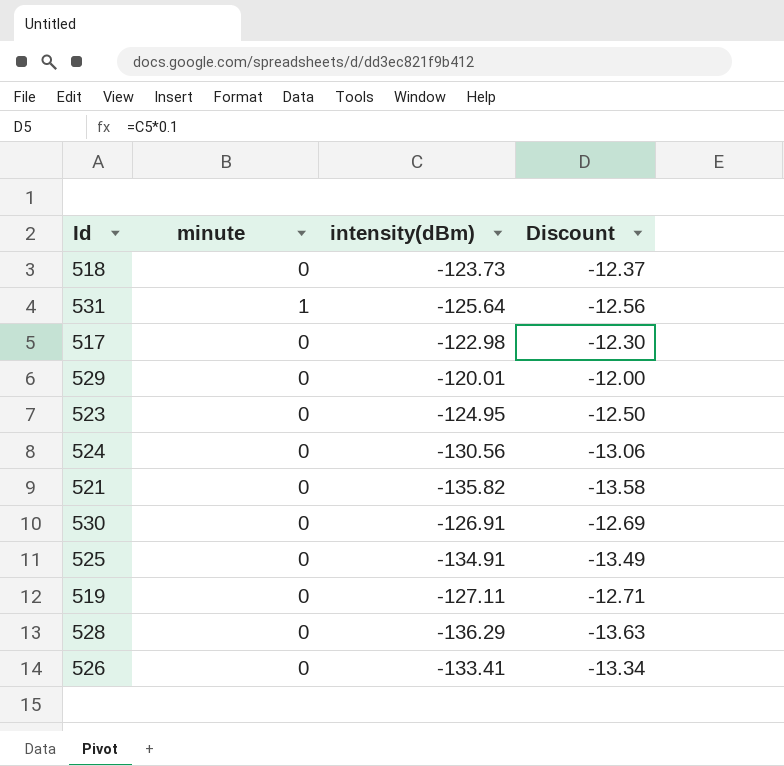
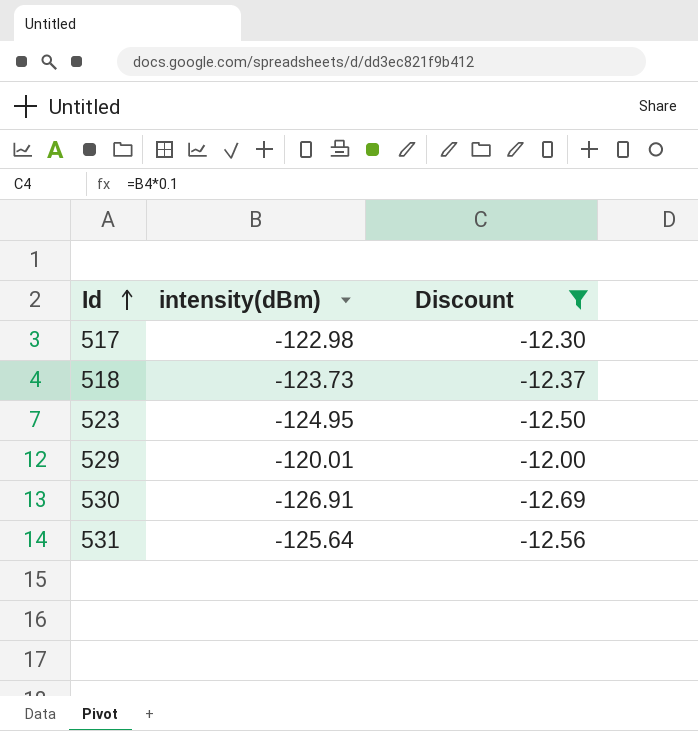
filter: none -> Discount >= -12.69
row order: none -> Id ascending
column minute | position: 2 -> none

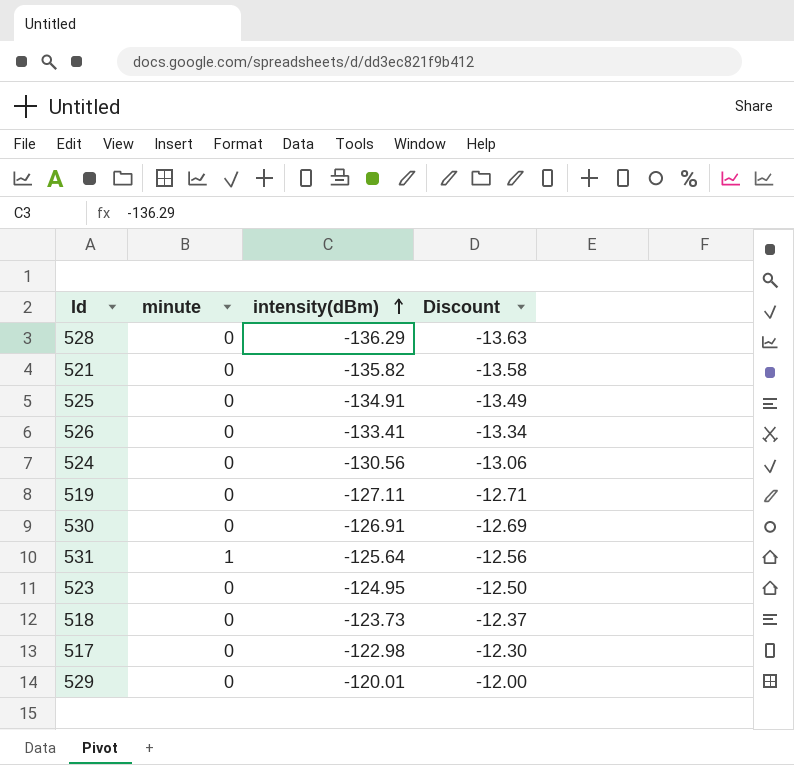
filter: Discount >= -12.69 -> none
row order: Id ascending -> intensity(dBm) ascending
column minute | position: none -> 2

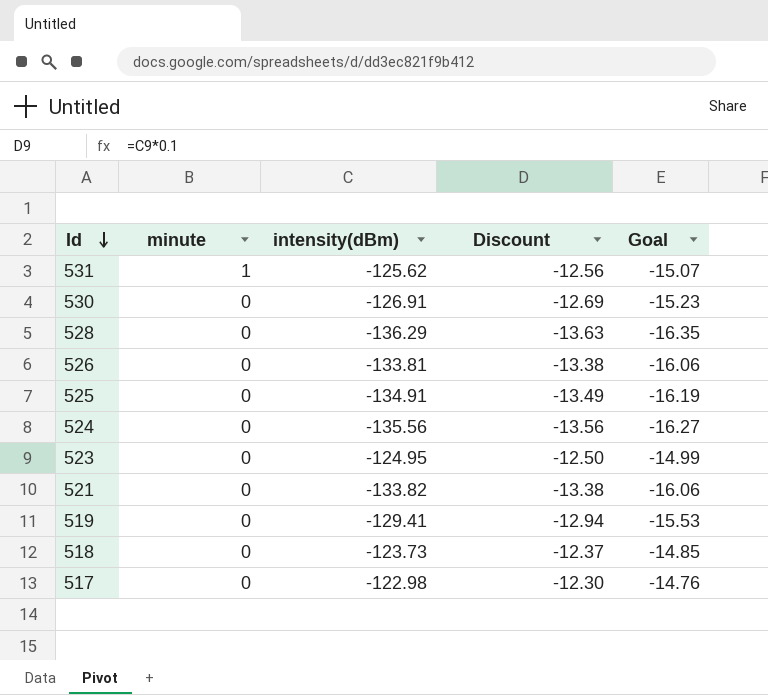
row order: intensity(dBm) ascending -> Id descending
column Goal | formula: none -> [intensity(dBm)] * 0.12
row 529: 0 | -120.01 | -12.00 -> none
531 | intensity(dBm): -125.64 -> -125.62
526 | intensity(dBm): -133.41 -> -133.81
526 | Discount: -13.34 -> -13.38
524 | intensity(dBm): -130.56 -> -135.56
524 | Discount: -13.06 -> -13.56
521 | intensity(dBm): -135.82 -> -133.82
521 | Discount: -13.58 -> -13.38
519 | intensity(dBm): -127.11 -> -129.41
519 | Discount: -12.71 -> -12.94

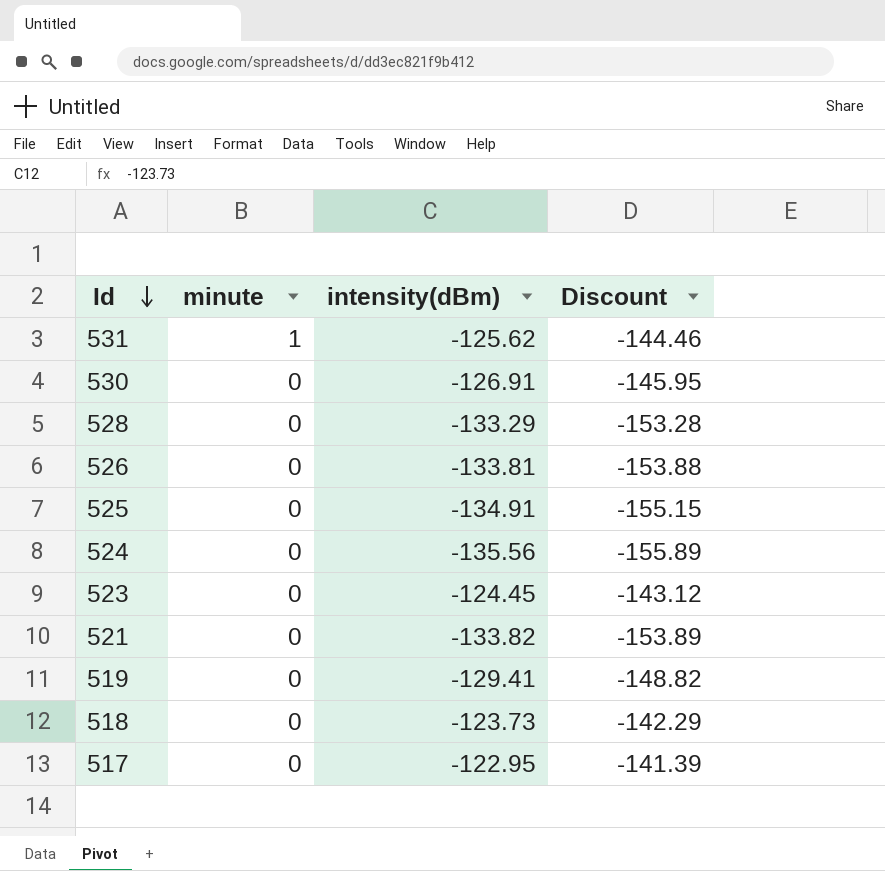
column Goal | formula: [intensity(dBm)] * 0.12 -> none
column Discount | formula: [intensity(dBm)] * 0.1 -> [intensity(dBm)] * 1.15
528 | intensity(dBm): -136.29 -> -133.29
523 | intensity(dBm): -124.95 -> -124.45
517 | intensity(dBm): -122.98 -> -122.95

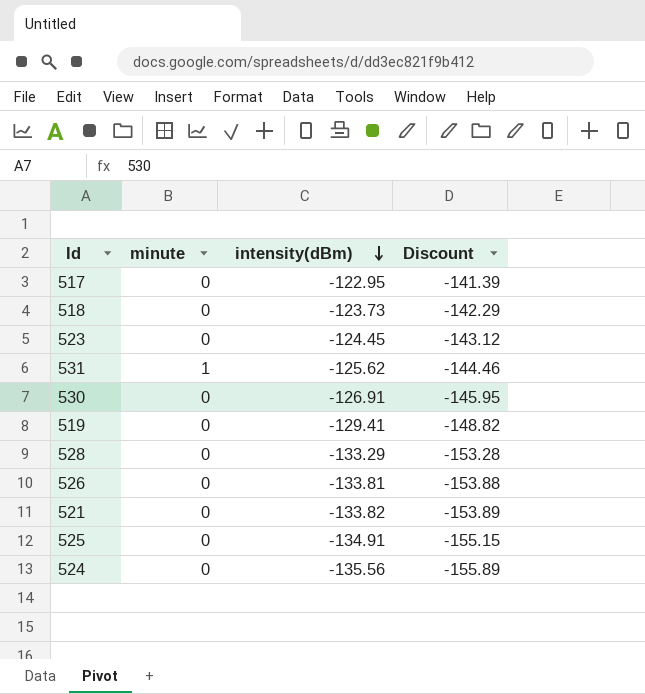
row order: Id descending -> intensity(dBm) descending

